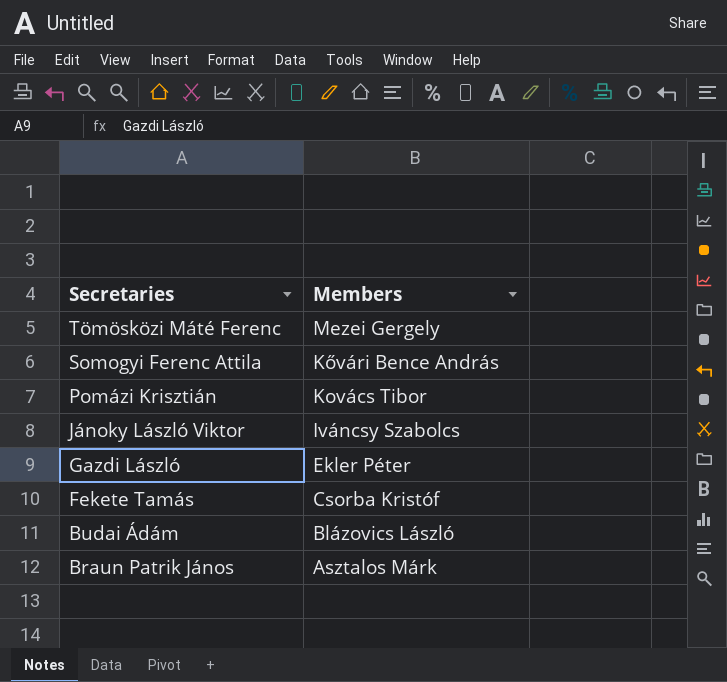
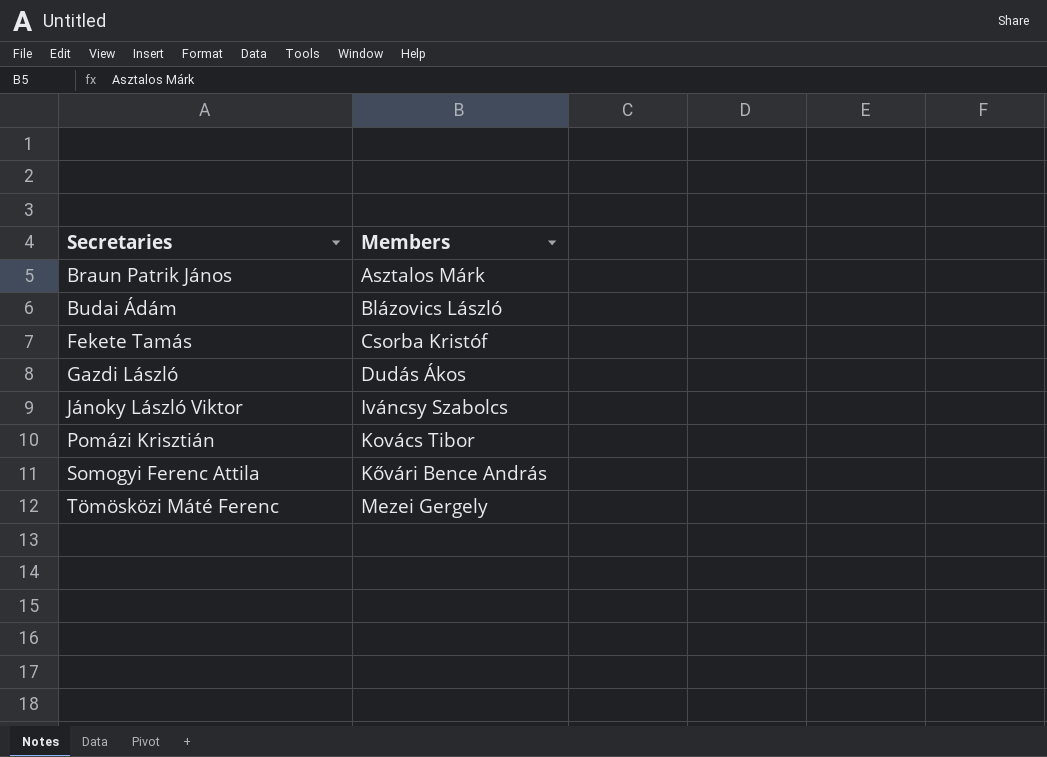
row order: Secretaries descending -> Secretaries ascending
Gazdi László | Members: Ekler Péter -> Dudás Ákos

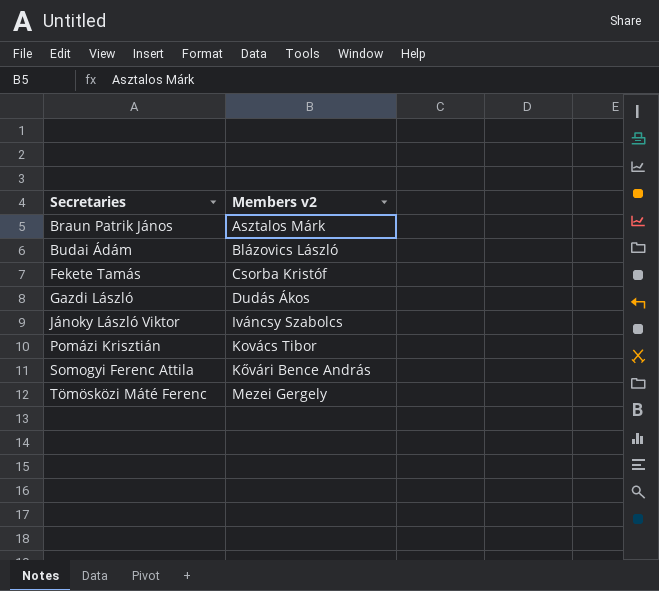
column name: Members -> Members v2

